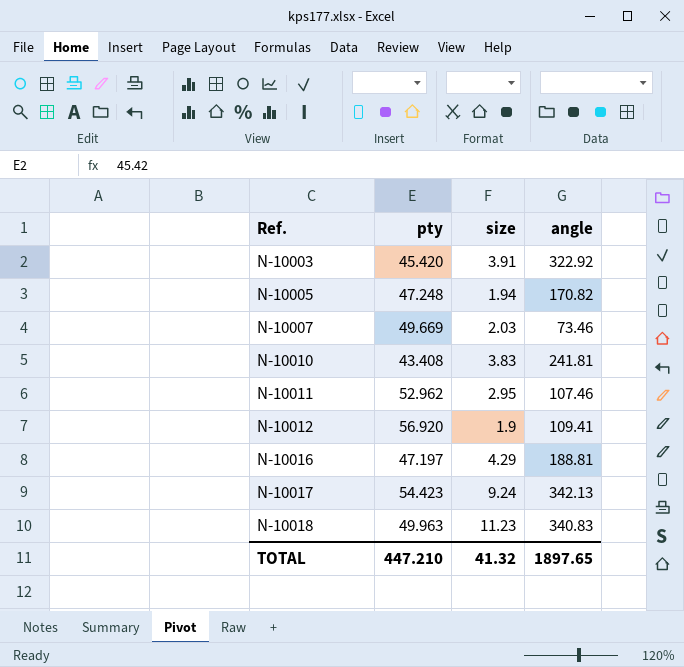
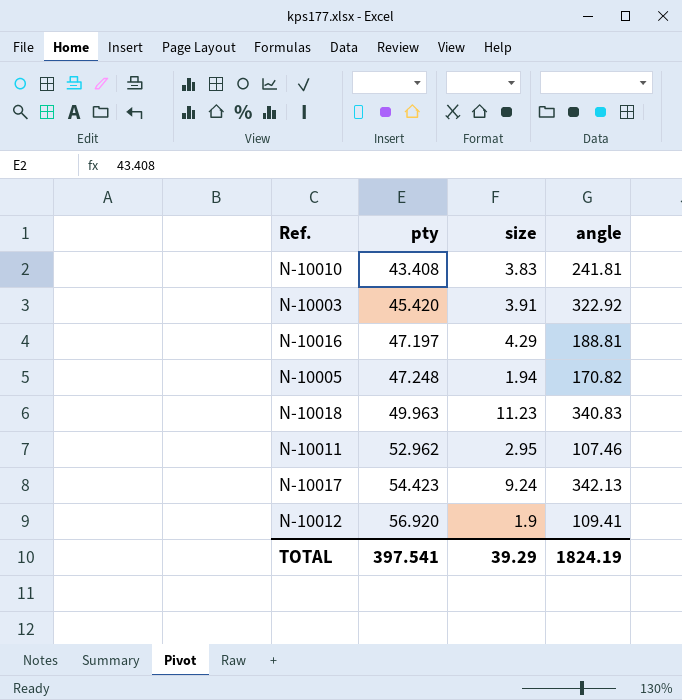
row order: Ref. ascending -> pty ascending
row N-10007: 49.669 | 2.03 | 73.46 -> none
TOTAL | pty: 447.210 -> 397.541
TOTAL | size: 41.32 -> 39.29
TOTAL | angle: 1897.65 -> 1824.19

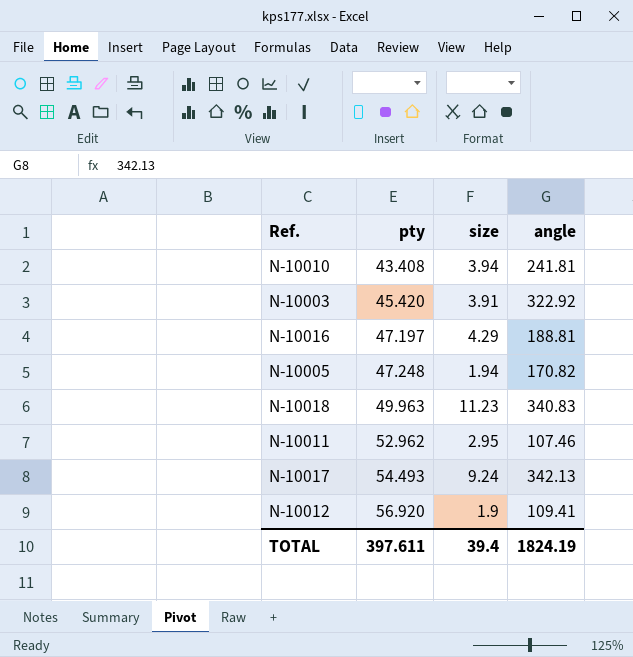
N-10010 | size: 3.83 -> 3.94
N-10017 | pty: 54.423 -> 54.493
TOTAL | pty: 397.541 -> 397.611
TOTAL | size: 39.29 -> 39.4

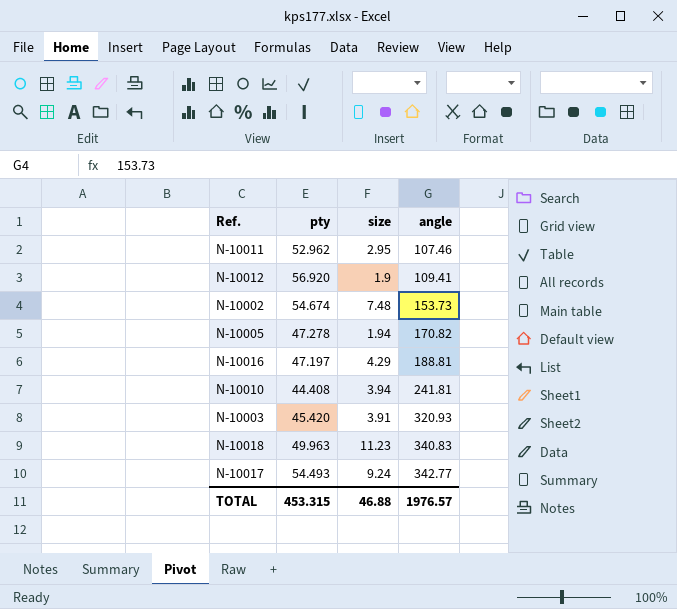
row order: pty ascending -> angle ascending
row N-10002: none -> 54.674 | 7.48 | 153.73
N-10005 | pty: 47.248 -> 47.278
N-10010 | pty: 43.408 -> 44.408
N-10003 | angle: 322.92 -> 320.93
N-10017 | angle: 342.13 -> 342.77
TOTAL | pty: 397.611 -> 453.315
TOTAL | size: 39.4 -> 46.88
TOTAL | angle: 1824.19 -> 1976.57

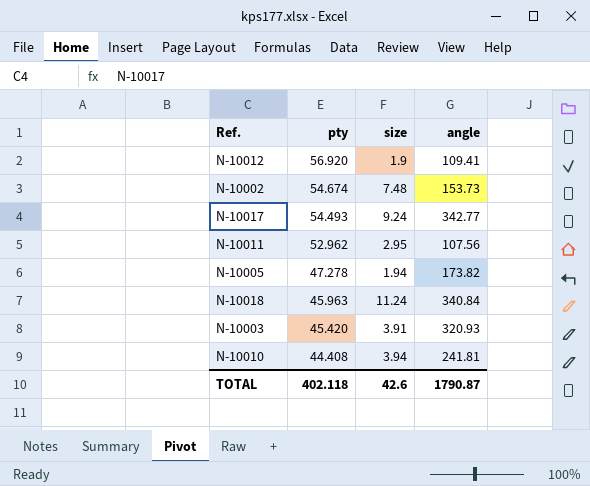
row order: angle ascending -> pty descending
row N-10016: 47.197 | 4.29 | 188.81 -> none
N-10011 | angle: 107.46 -> 107.56
N-10005 | angle: 170.82 -> 173.82
N-10018 | pty: 49.963 -> 45.963
N-10018 | size: 11.23 -> 11.24
N-10018 | angle: 340.83 -> 340.84
TOTAL | pty: 453.315 -> 402.118
TOTAL | size: 46.88 -> 42.6
TOTAL | angle: 1976.57 -> 1790.87

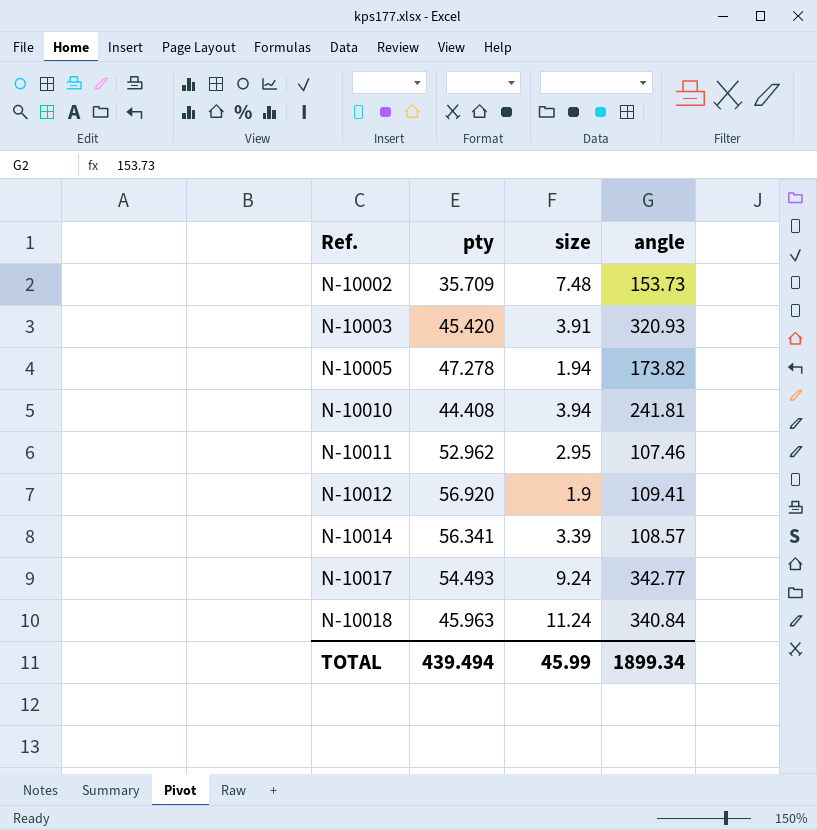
row order: pty descending -> Ref. ascending
N-10002 | pty: 54.674 -> 35.709
N-10011 | angle: 107.56 -> 107.46
row N-10014: none -> 56.341 | 3.39 | 108.57
TOTAL | pty: 402.118 -> 439.494
TOTAL | size: 42.6 -> 45.99
TOTAL | angle: 1790.87 -> 1899.34

